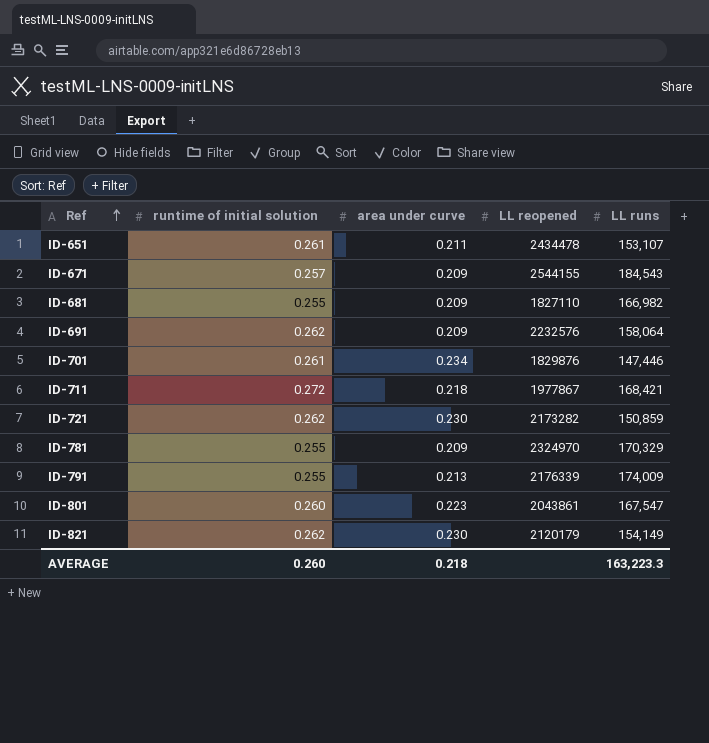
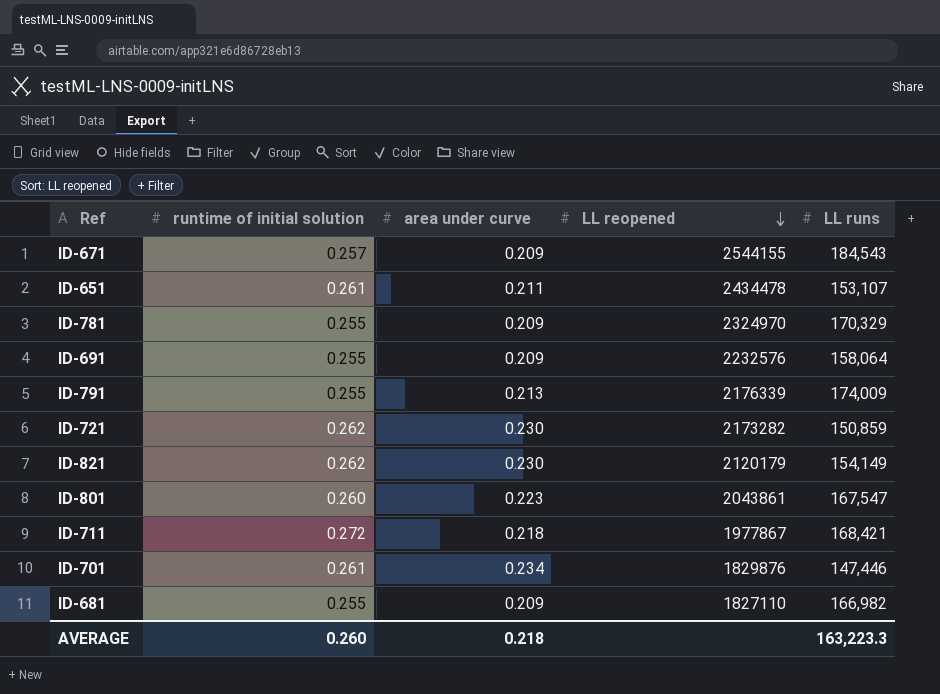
row order: Ref ascending -> LL reopened descending
ID-691 | runtime of initial solution: 0.262 -> 0.255

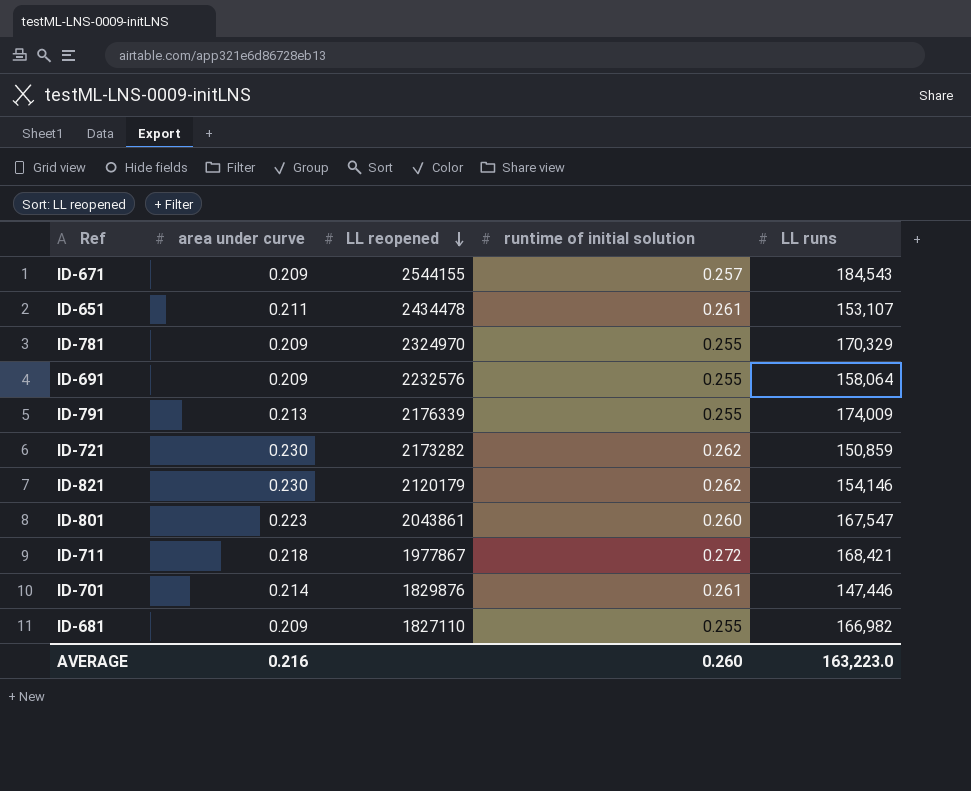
column runtime of initial solution | position: 2 -> 4
ID-821 | LL runs: 154,149 -> 154,146
ID-701 | area under curve: 0.234 -> 0.214
AVERAGE | area under curve: 0.218 -> 0.216
AVERAGE | LL runs: 163,223.3 -> 163,223.0

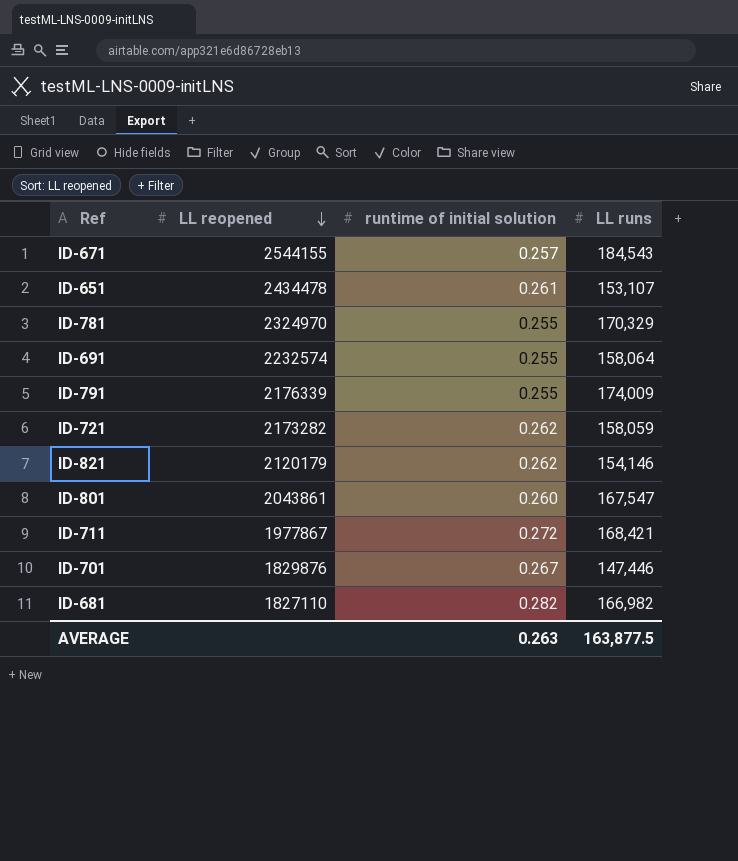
column area under curve | position: 2 -> none
ID-691 | LL reopened: 2232576 -> 2232574
ID-721 | LL runs: 150,859 -> 158,059
ID-701 | runtime of initial solution: 0.261 -> 0.267
ID-681 | runtime of initial solution: 0.255 -> 0.282
AVERAGE | runtime of initial solution: 0.260 -> 0.263
AVERAGE | LL runs: 163,223.0 -> 163,877.5

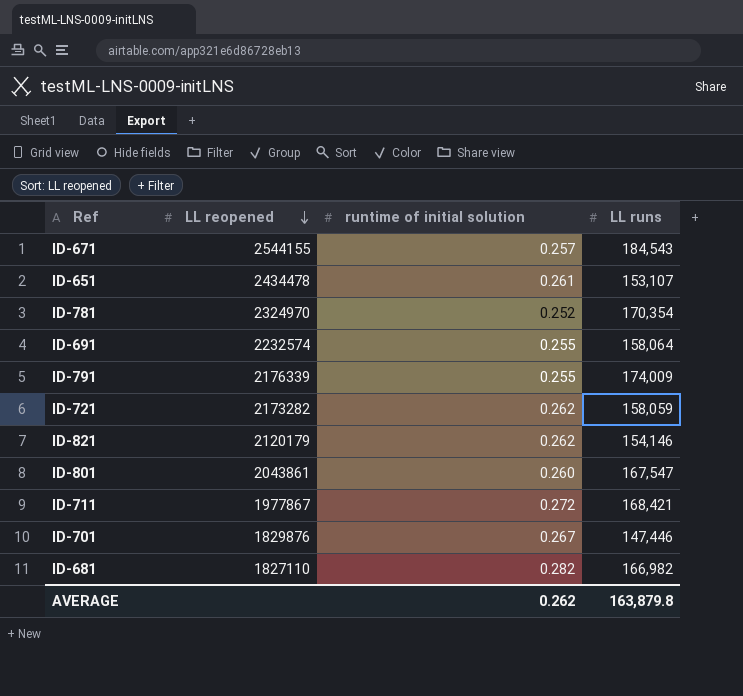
ID-781 | runtime of initial solution: 0.255 -> 0.252
ID-781 | LL runs: 170,329 -> 170,354
AVERAGE | runtime of initial solution: 0.263 -> 0.262
AVERAGE | LL runs: 163,877.5 -> 163,879.8

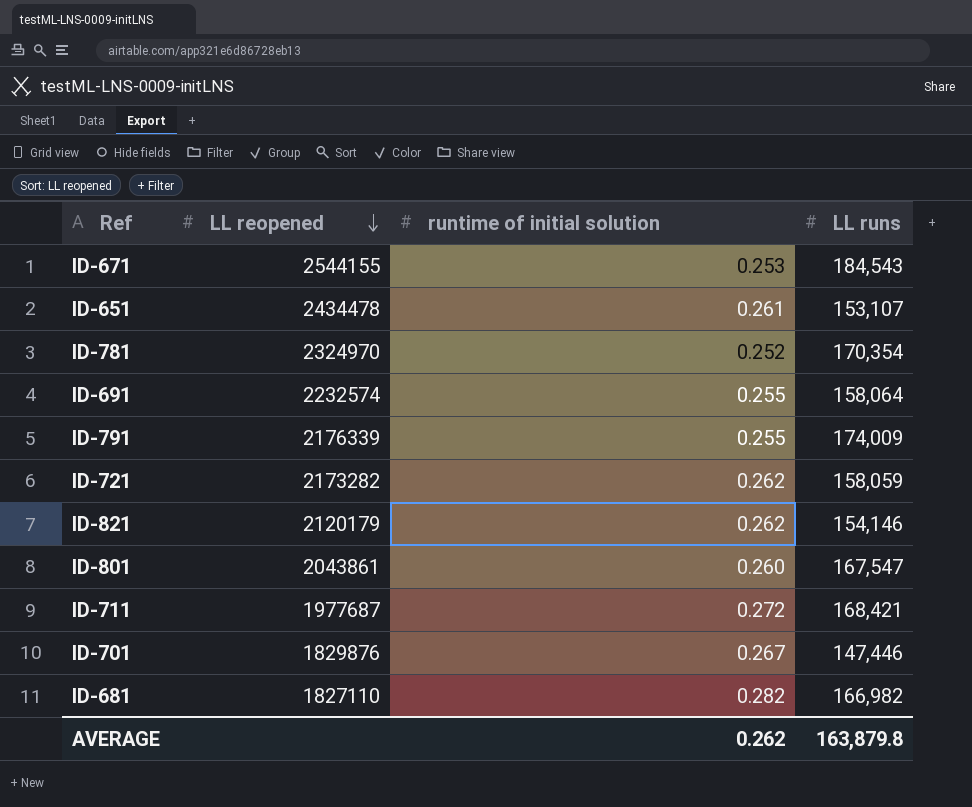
ID-671 | runtime of initial solution: 0.257 -> 0.253
ID-711 | LL reopened: 1977867 -> 1977687

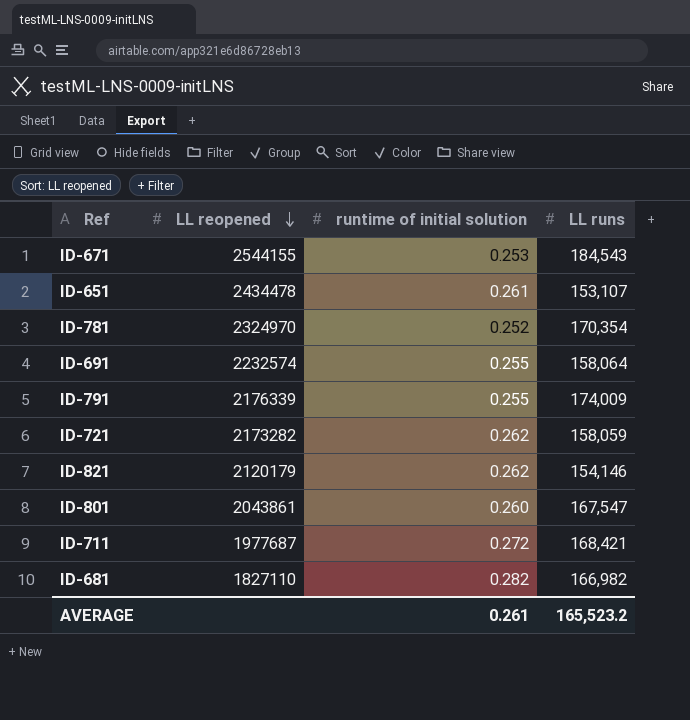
row ID-701: 1829876 | 0.267 | 147,446 -> none
AVERAGE | runtime of initial solution: 0.262 -> 0.261
AVERAGE | LL runs: 163,879.8 -> 165,523.2

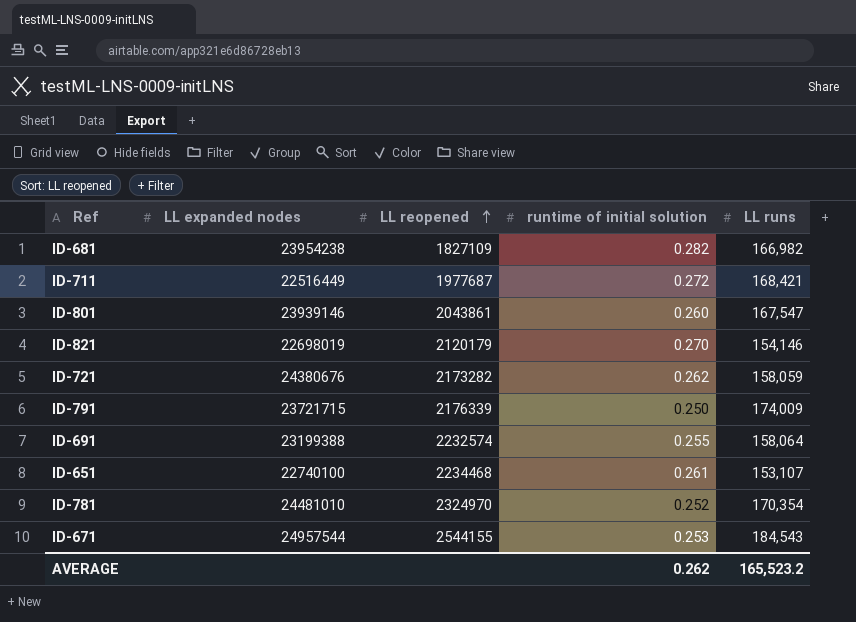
row order: LL reopened descending -> LL reopened ascending
column LL expanded nodes | position: none -> 2
ID-681 | LL reopened: 1827110 -> 1827109
ID-821 | runtime of initial solution: 0.262 -> 0.270
ID-791 | runtime of initial solution: 0.255 -> 0.250
ID-651 | LL reopened: 2434478 -> 2234468
AVERAGE | runtime of initial solution: 0.261 -> 0.262

